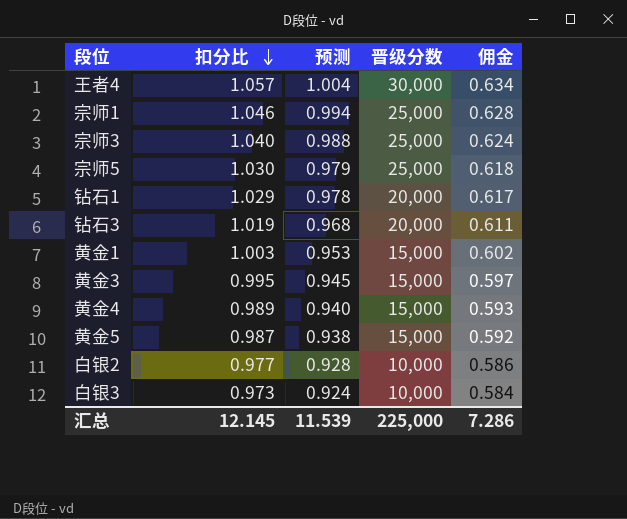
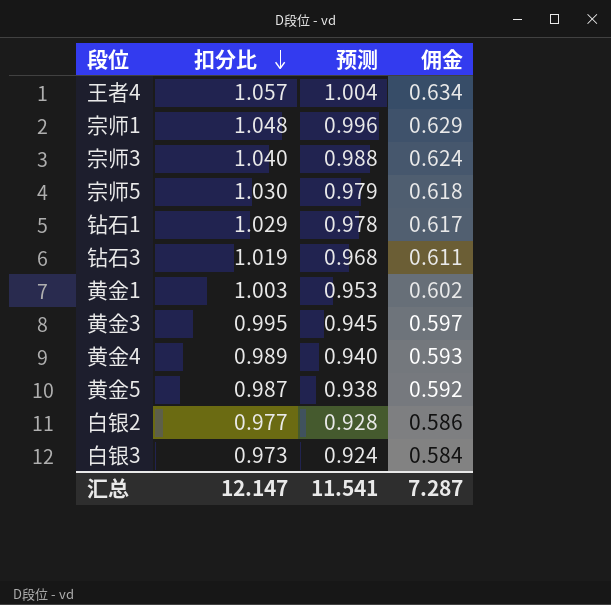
column 晋级分数 | position: 4 -> none
宗师1 | 扣分比: 1.046 -> 1.048
宗师1 | 预测: 0.994 -> 0.996
宗师1 | 佣金: 0.628 -> 0.629
汇总 | 扣分比: 12.145 -> 12.147
汇总 | 预测: 11.539 -> 11.541
汇总 | 佣金: 7.286 -> 7.287

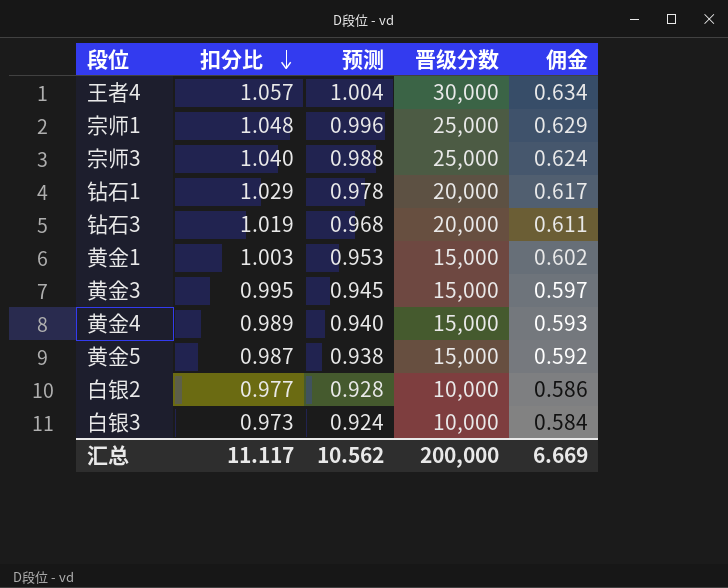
column 晋级分数 | position: none -> 4
row 宗师5: 1.030 | 0.979 | 0.618 -> none
汇总 | 扣分比: 12.147 -> 11.117
汇总 | 预测: 11.541 -> 10.562
汇总 | 佣金: 7.287 -> 6.669

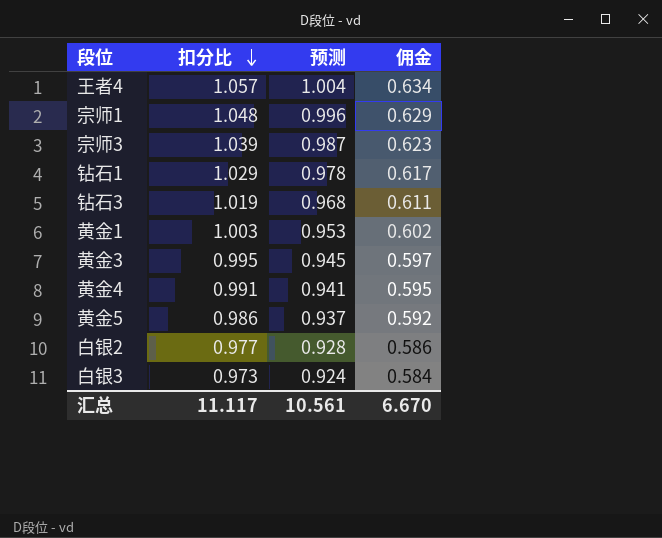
column 晋级分数 | position: 4 -> none
宗师3 | 扣分比: 1.040 -> 1.039
宗师3 | 预测: 0.988 -> 0.987
宗师3 | 佣金: 0.624 -> 0.623
黄金4 | 扣分比: 0.989 -> 0.991
黄金4 | 预测: 0.940 -> 0.941
黄金4 | 佣金: 0.593 -> 0.595
黄金5 | 扣分比: 0.987 -> 0.986
黄金5 | 预测: 0.938 -> 0.937
汇总 | 预测: 10.562 -> 10.561
汇总 | 佣金: 6.669 -> 6.670

